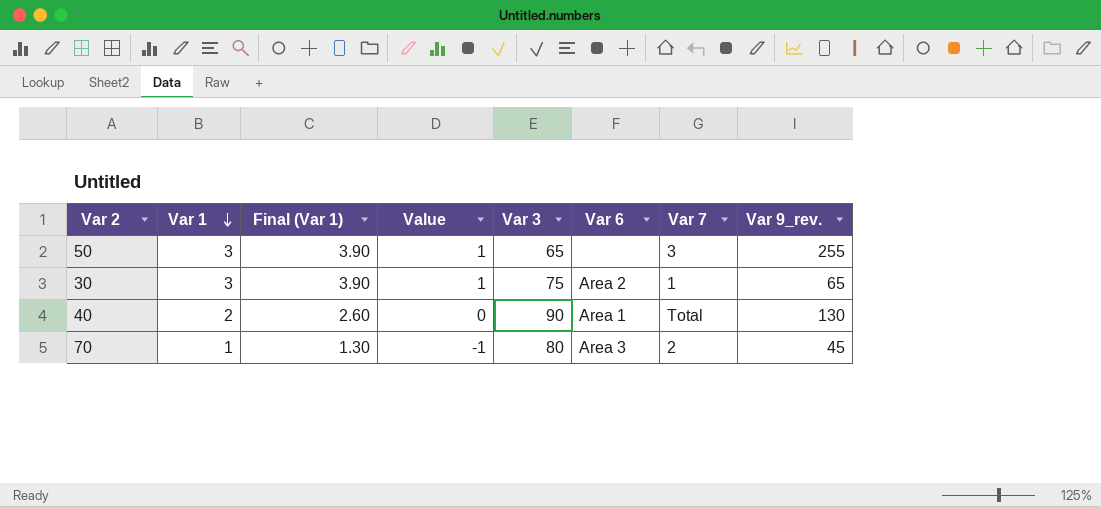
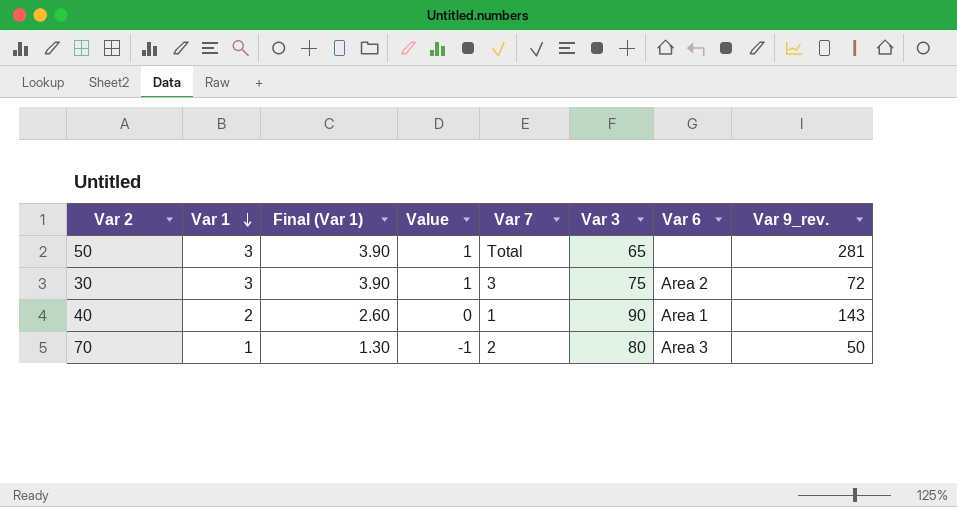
column Var 7 | position: 7 -> 5
50 | Var 7: 3 -> Total
50 | Var 9_rev.: 255 -> 281
30 | Var 7: 1 -> 3
30 | Var 9_rev.: 65 -> 72
40 | Var 7: Total -> 1
40 | Var 9_rev.: 130 -> 143
70 | Var 9_rev.: 45 -> 50

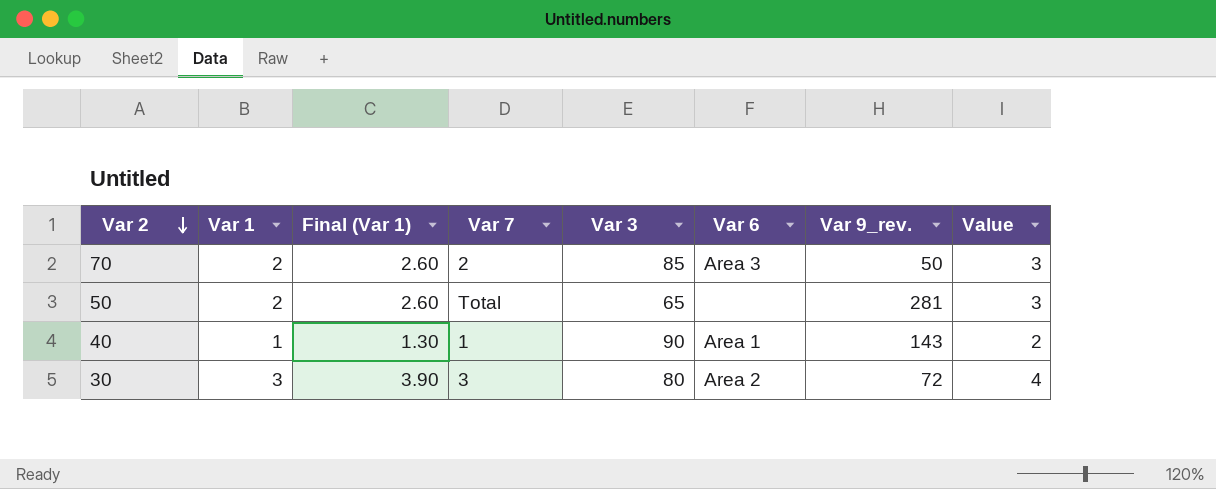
row order: Var 1 descending -> Var 2 descending
column Value | formula: [Var 1] - 2 -> [Var 1] + 1
column Value | position: 4 -> 8
70 | Var 1: 1 -> 2
70 | Final (Var 1): 1.30 -> 2.60
70 | Var 3: 80 -> 85
50 | Var 1: 3 -> 2
50 | Final (Var 1): 3.90 -> 2.60
40 | Var 1: 2 -> 1
40 | Final (Var 1): 2.60 -> 1.30
30 | Var 3: 75 -> 80

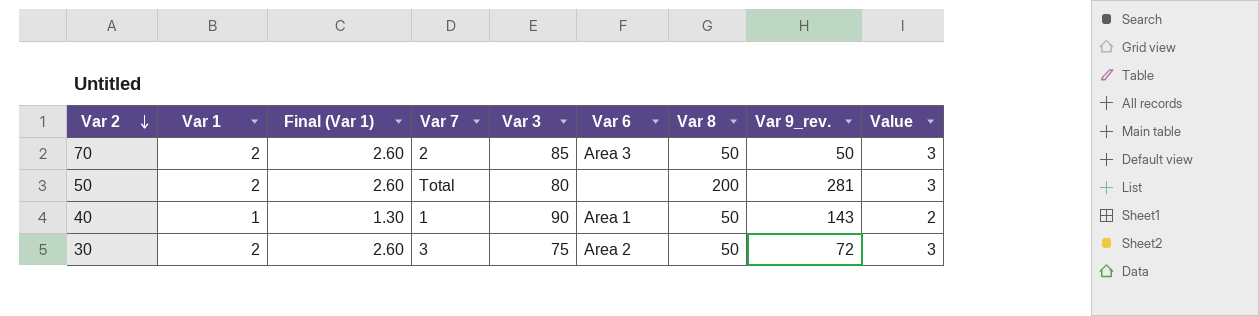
column Var 8 | position: none -> 7
50 | Var 3: 65 -> 80
30 | Var 1: 3 -> 2
30 | Final (Var 1): 3.90 -> 2.60
30 | Var 3: 80 -> 75
30 | Value: 4 -> 3

